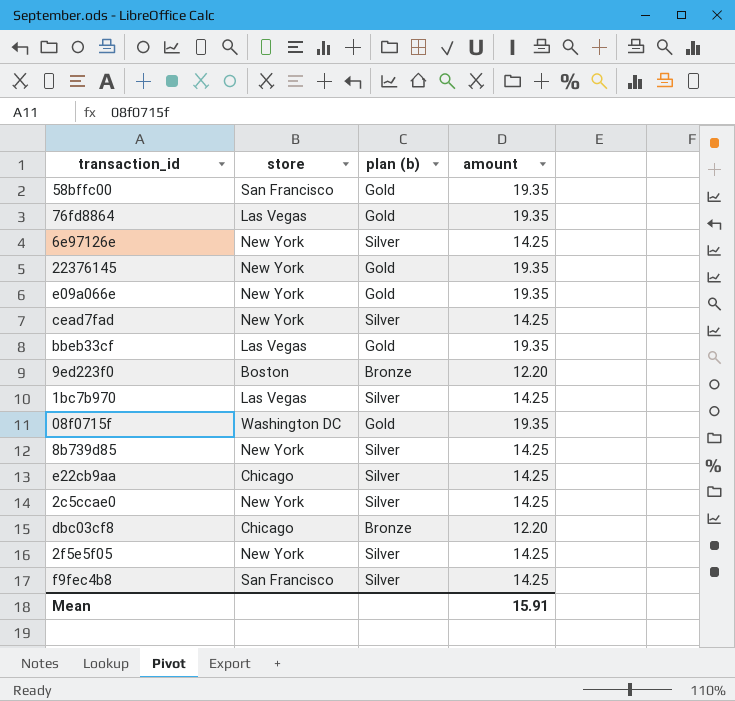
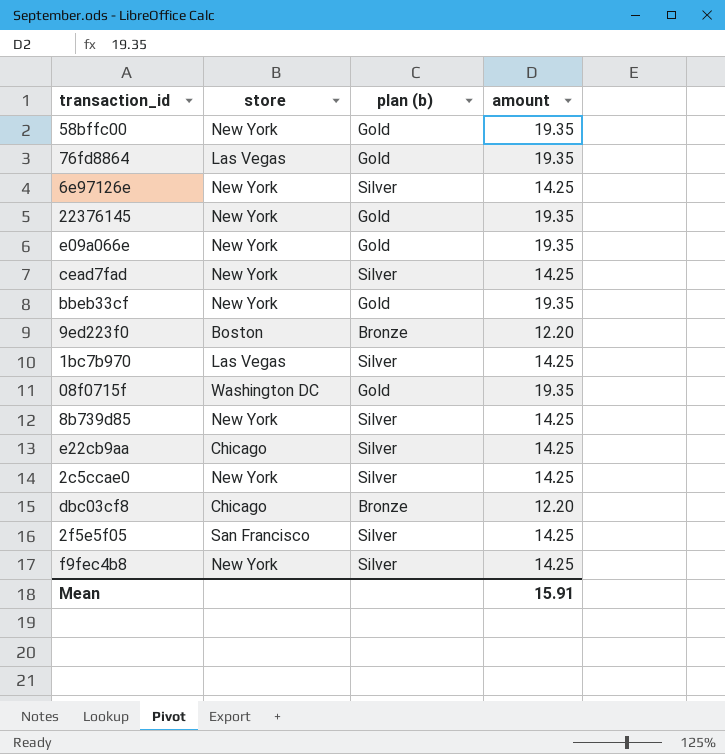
58bffc00 | store: San Francisco -> New York
bbeb33cf | store: Las Vegas -> New York
2f5e5f05 | store: New York -> San Francisco
f9fec4b8 | store: San Francisco -> New York

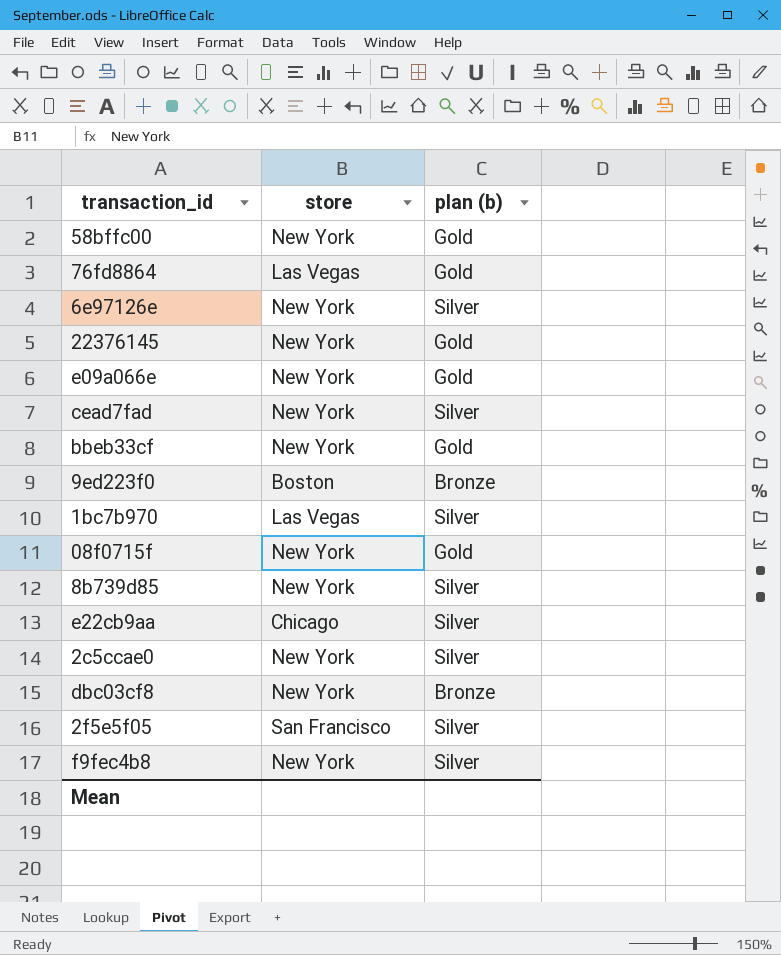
column amount | position: 4 -> none
08f0715f | store: Washington DC -> New York
dbc03cf8 | store: Chicago -> New York

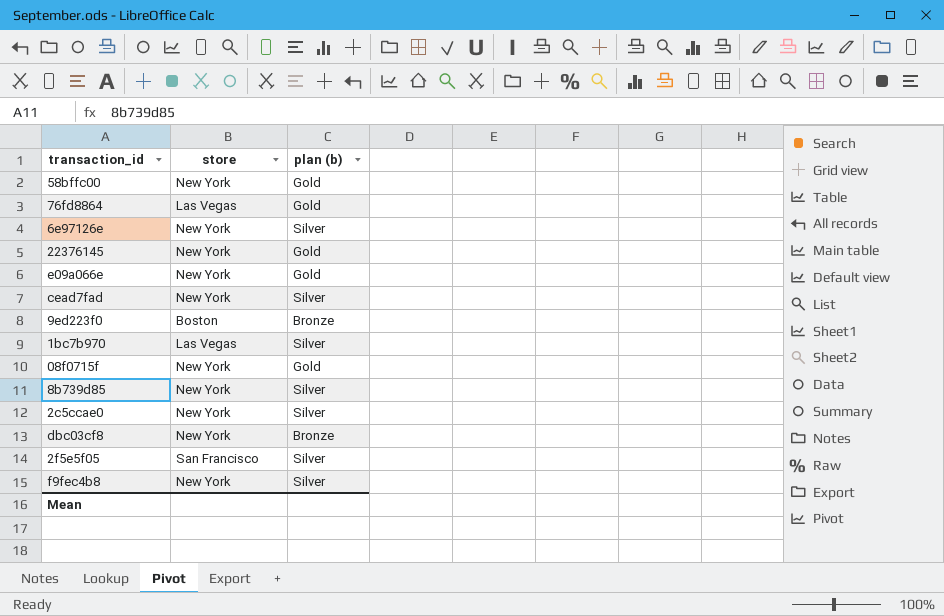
row bbeb33cf: New York | Gold -> none
row e22cb9aa: Chicago | Silver -> none

